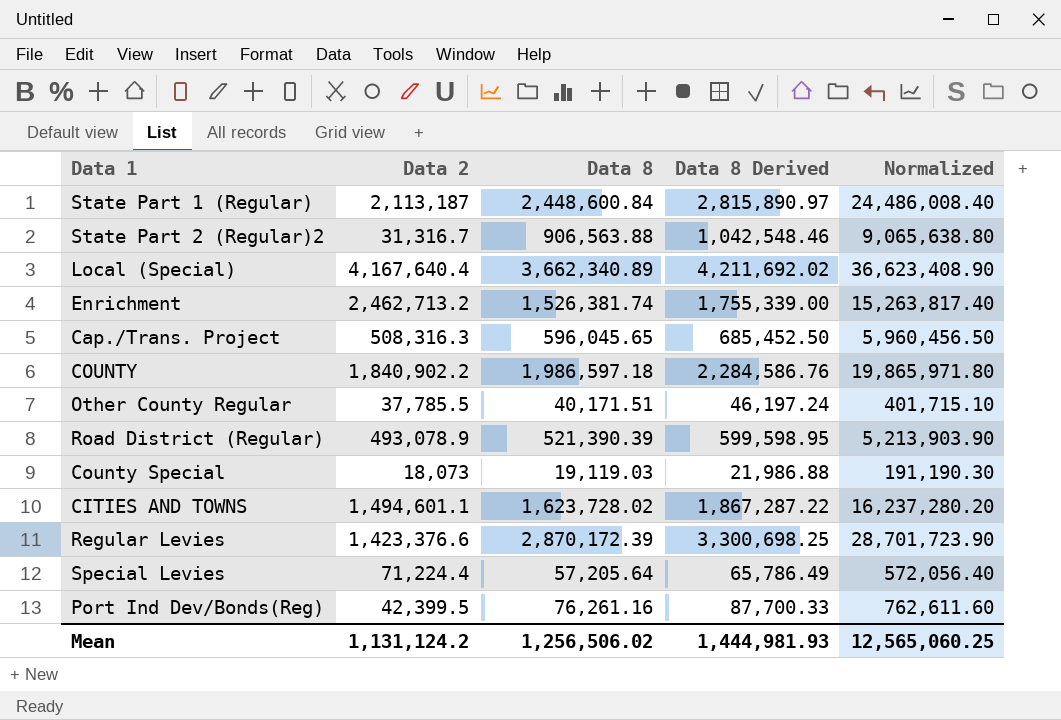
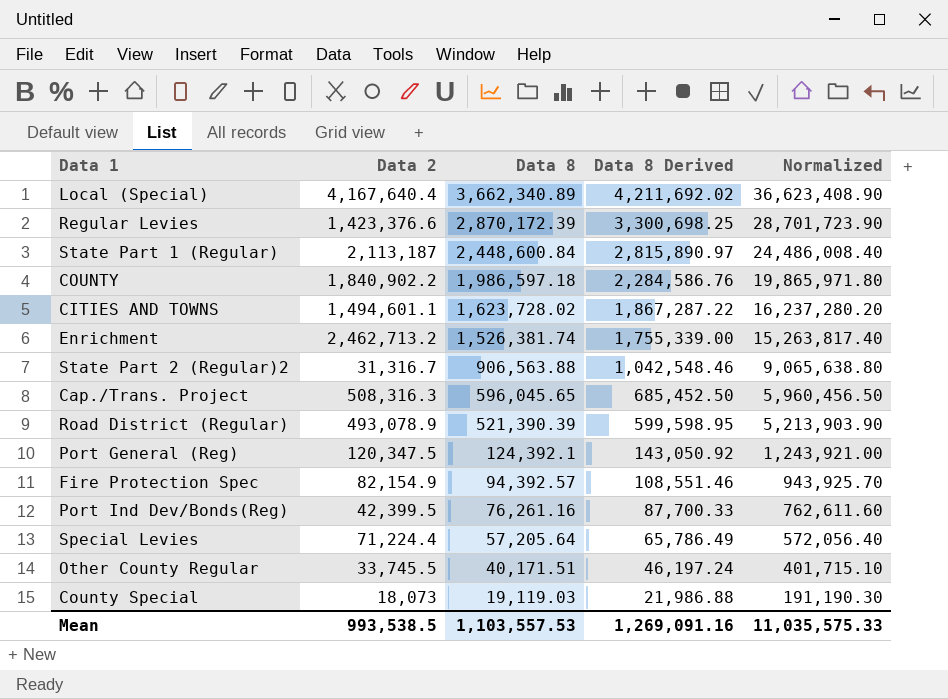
row order: none -> Data 8 descending
row Port General (Reg): none -> 120,347.5 | 124,392.1 | 143,050.92 | 1,243,921.00
row Fire Protection Spec: none -> 82,154.9 | 94,392.57 | 108,551.46 | 943,925.70
Other County Regular | Data 2: 37,785.5 -> 33,745.5
Mean | Data 2: 1,131,124.2 -> 993,538.5
Mean | Data 8: 1,256,506.02 -> 1,103,557.53
Mean | Data 8 Derived: 1,444,981.93 -> 1,269,091.16
Mean | Normalized: 12,565,060.25 -> 11,035,575.33

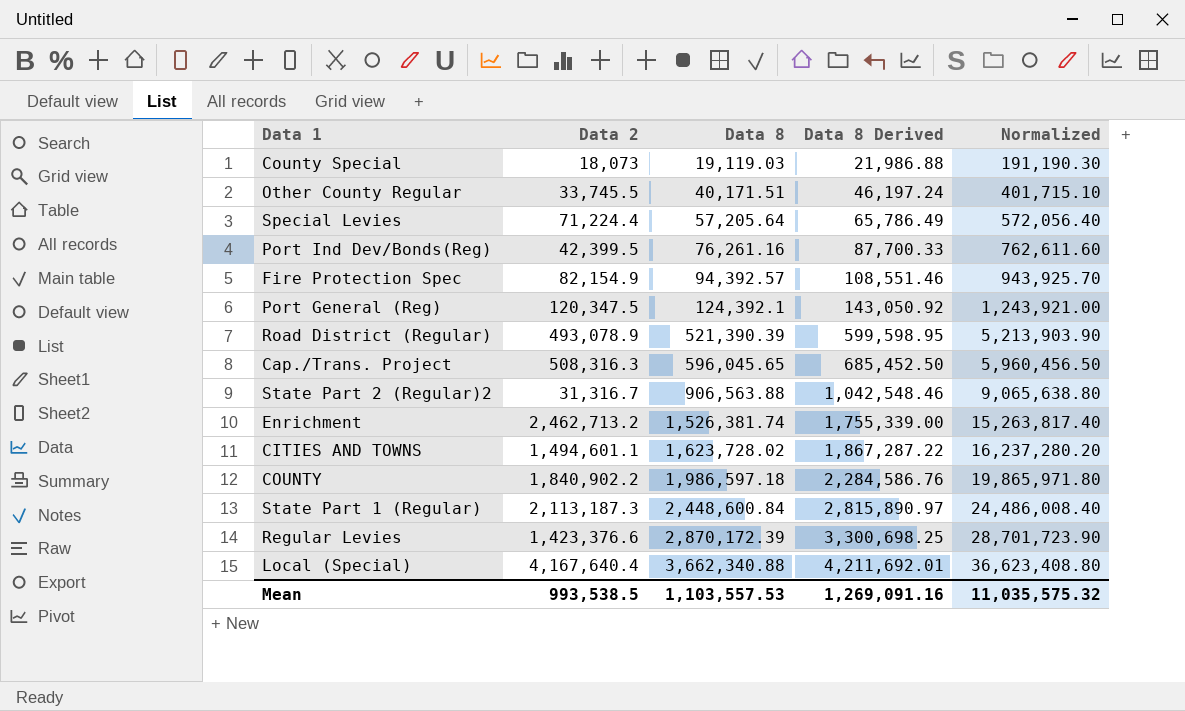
row order: Data 8 descending -> Data 8 ascending
State Part 1 (Regular) | Data 2: 2,113,187 -> 2,113,187.3
Local (Special) | Data 8: 3,662,340.89 -> 3,662,340.88
Local (Special) | Data 8 Derived: 4,211,692.02 -> 4,211,692.01
Local (Special) | Normalized: 36,623,408.90 -> 36,623,408.80
Mean | Normalized: 11,035,575.33 -> 11,035,575.32

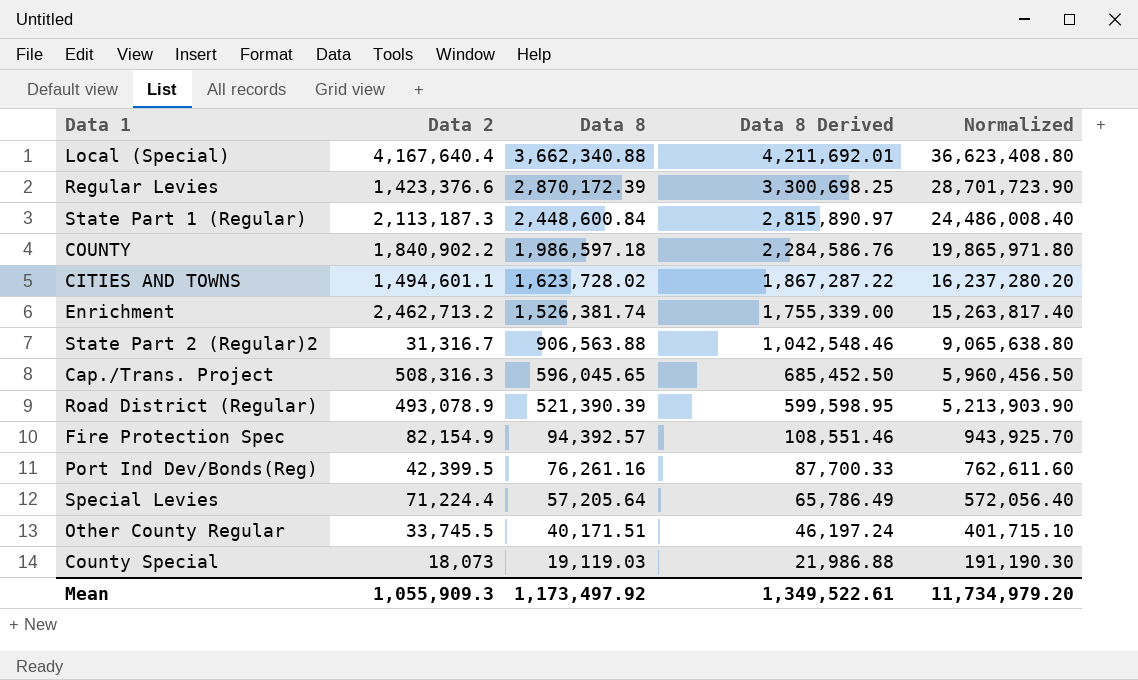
row order: Data 8 ascending -> Data 8 descending
row Port General (Reg): 120,347.5 | 124,392.1 | 143,050.92 | 1,243,921.00 -> none
Mean | Data 2: 993,538.5 -> 1,055,909.3
Mean | Data 8: 1,103,557.53 -> 1,173,497.92
Mean | Data 8 Derived: 1,269,091.16 -> 1,349,522.61
Mean | Normalized: 11,035,575.32 -> 11,734,979.20

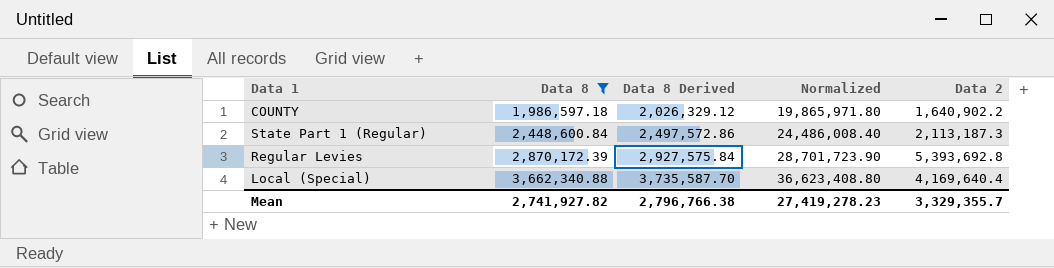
filter: none -> Data 8 >= 1,986,597.18
row order: Data 8 descending -> Data 8 ascending
column Data 8 Derived | formula: [Data 8] * 1.15 -> [Data 8] * 1.02
column Data 2 | position: 2 -> 5
COUNTY | Data 2: 1,840,902.2 -> 1,640,902.2
Regular Levies | Data 2: 1,423,376.6 -> 5,393,692.8
Local (Special) | Data 2: 4,167,640.4 -> 4,169,640.4
Mean | Data 8: 1,173,497.92 -> 2,741,927.82
Mean | Data 8 Derived: 1,349,522.61 -> 2,796,766.38
Mean | Normalized: 11,734,979.20 -> 27,419,278.23
Mean | Data 2: 1,055,909.3 -> 3,329,355.7

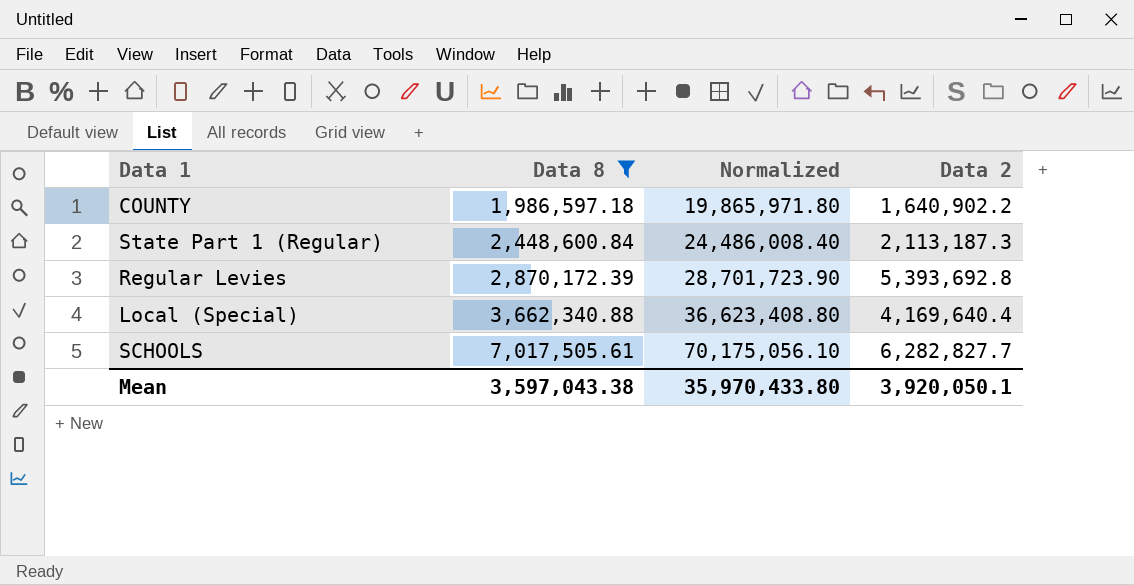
column Data 8 Derived | formula: [Data 8] * 1.02 -> none
row SCHOOLS: none -> 7,017,505.61 | 70,175,056.10 | 6,282,827.7
Mean | Data 8: 2,741,927.82 -> 3,597,043.38
Mean | Normalized: 27,419,278.23 -> 35,970,433.80
Mean | Data 2: 3,329,355.7 -> 3,920,050.1

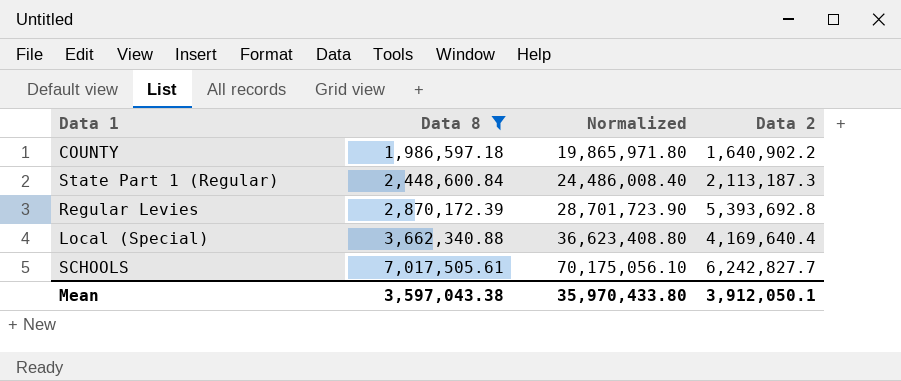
SCHOOLS | Data 2: 6,282,827.7 -> 6,242,827.7
Mean | Data 2: 3,920,050.1 -> 3,912,050.1

